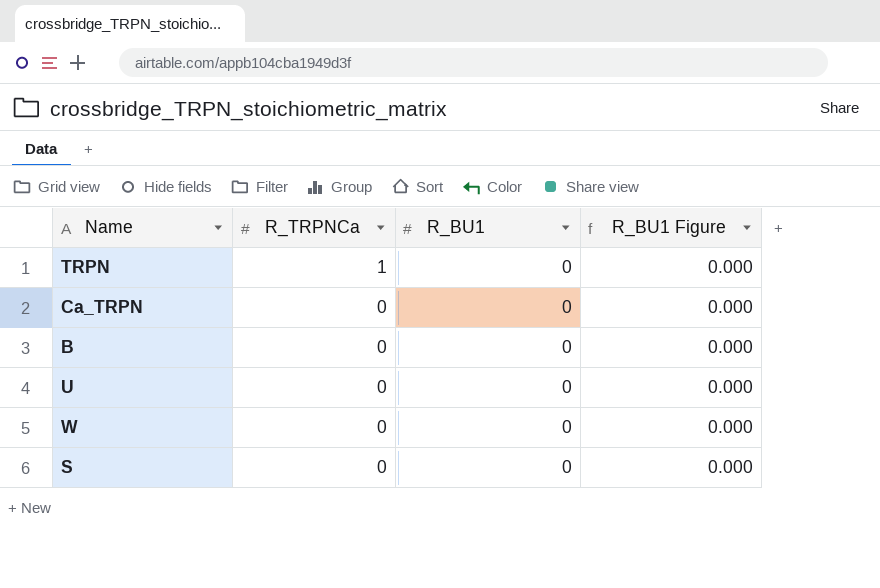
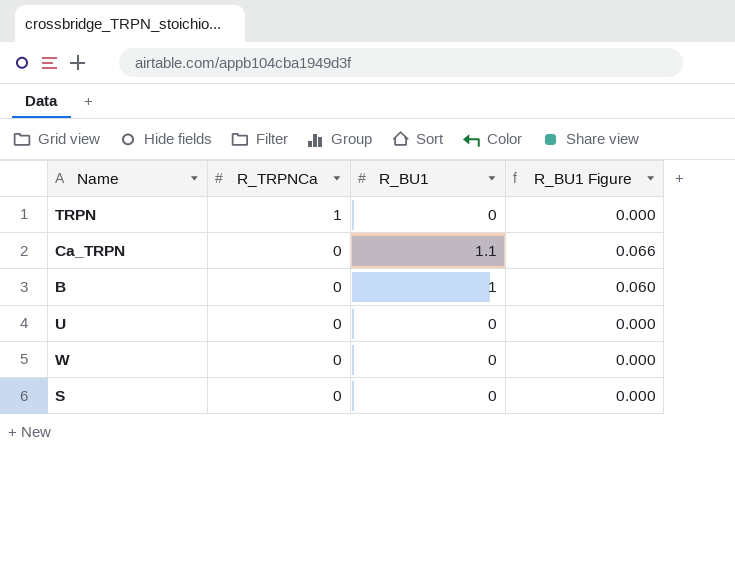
Ca_TRPN | R_BU1: 0 -> 1.1
Ca_TRPN | R_BU1 Figure: 0.000 -> 0.066
B | R_BU1: 0 -> 1
B | R_BU1 Figure: 0.000 -> 0.060

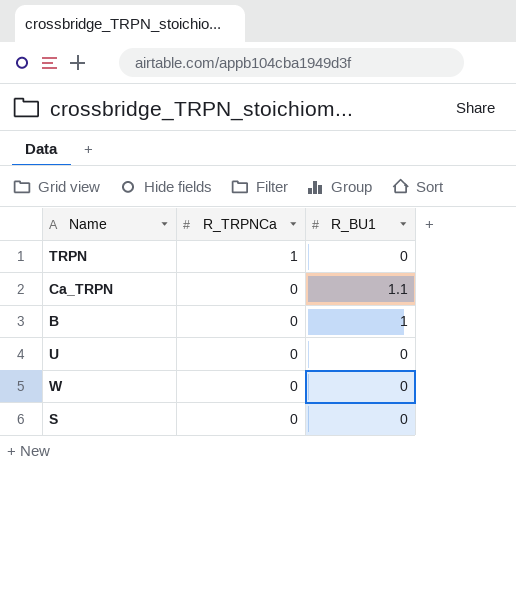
column R_BU1 Figure | formula: [R_BU1] * 0.06 -> none

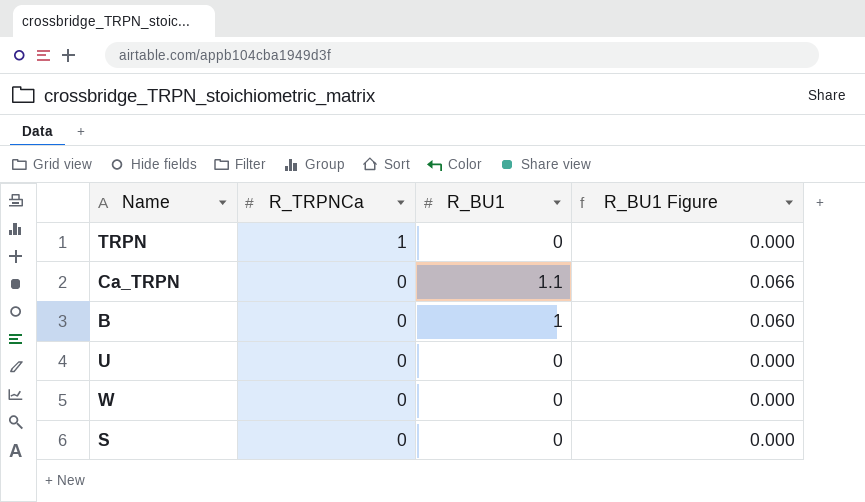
column R_BU1 Figure | formula: none -> [R_BU1] * 0.06

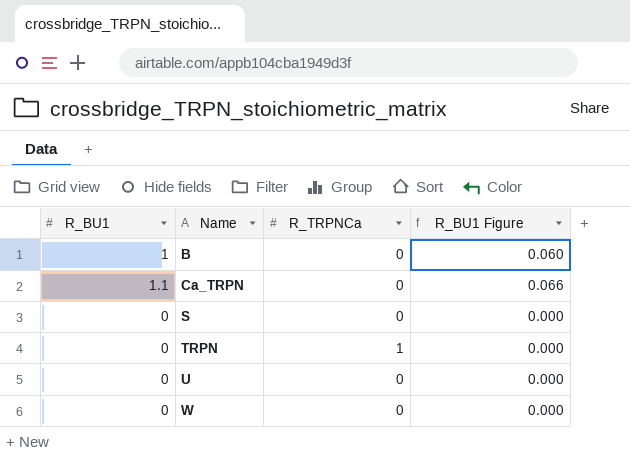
row order: R_TRPNCa descending -> Name ascending
column R_BU1 | position: 3 -> 1

